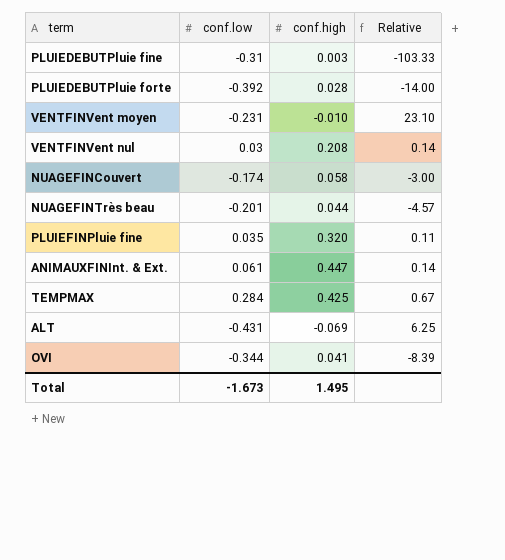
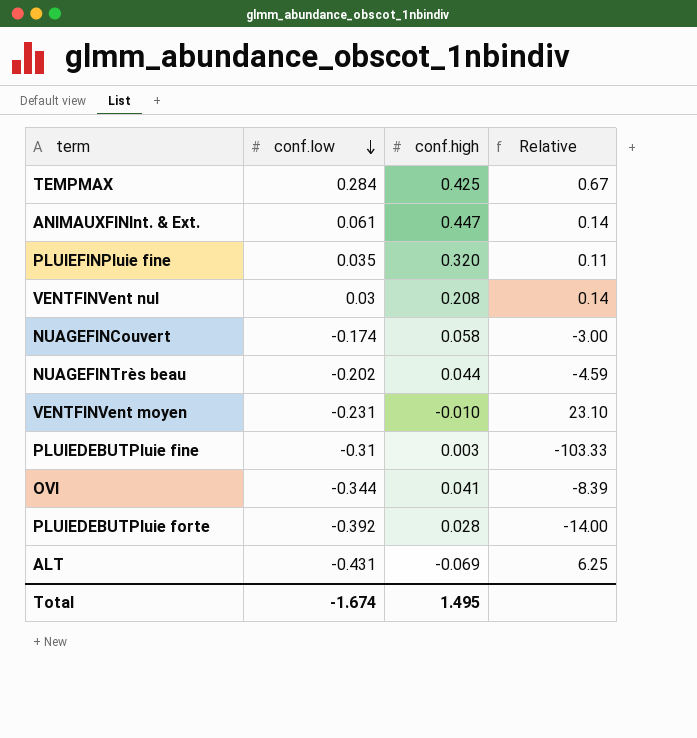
row order: none -> conf.low descending
NUAGEFINTrès beau | conf.low: -0.201 -> -0.202
NUAGEFINTrès beau | Relative: -4.57 -> -4.59
Total | conf.low: -1.673 -> -1.674

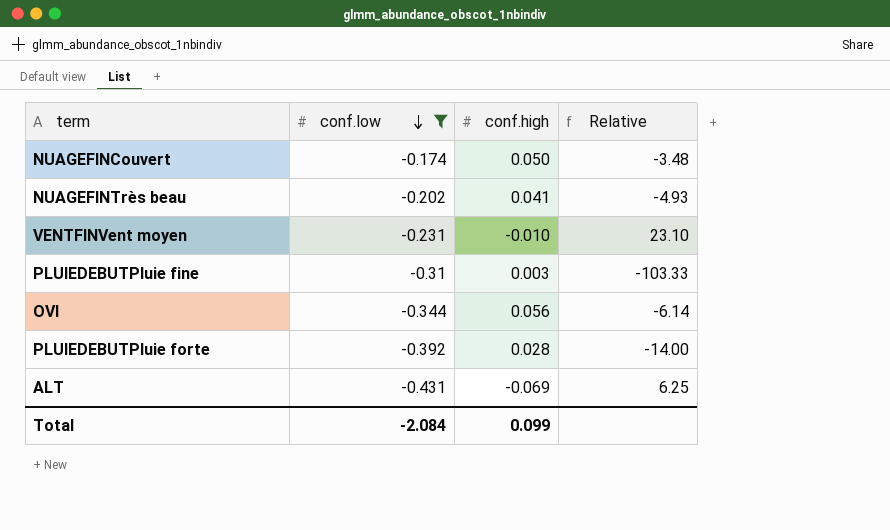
filter: none -> conf.low <= -0.174
NUAGEFINCouvert | conf.high: 0.058 -> 0.050
NUAGEFINCouvert | Relative: -3.00 -> -3.48
NUAGEFINTrès beau | conf.high: 0.044 -> 0.041
NUAGEFINTrès beau | Relative: -4.59 -> -4.93
OVI | conf.high: 0.041 -> 0.056
OVI | Relative: -8.39 -> -6.14
Total | conf.low: -1.674 -> -2.084
Total | conf.high: 1.495 -> 0.099

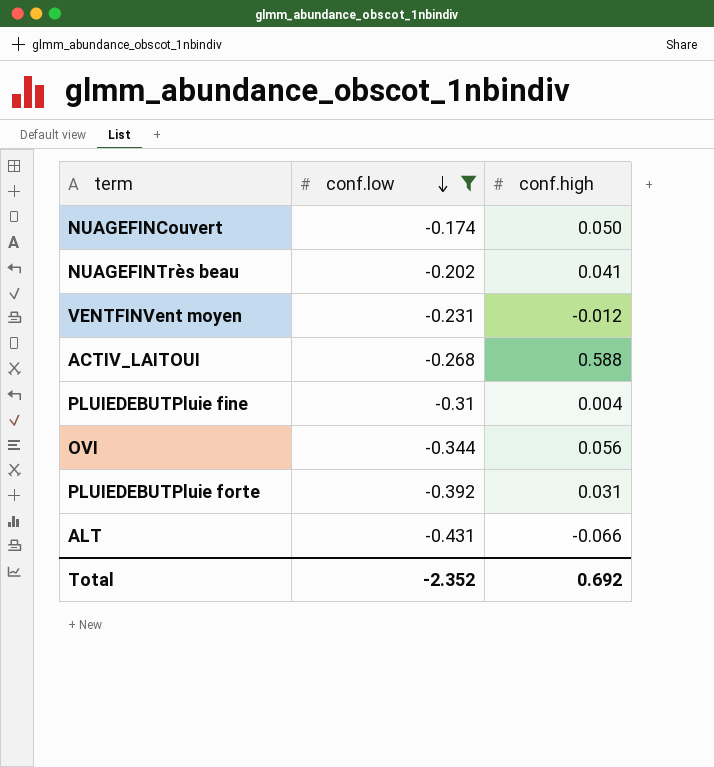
column Relative | formula: [conf.low] / [conf.high] -> none
VENTFINVent moyen | conf.high: -0.010 -> -0.012
row ACTIV_LAITOUI: none -> -0.268 | 0.588
PLUIEDEBUTPluie fine | conf.high: 0.003 -> 0.004
PLUIEDEBUTPluie forte | conf.high: 0.028 -> 0.031
ALT | conf.high: -0.069 -> -0.066
Total | conf.low: -2.084 -> -2.352
Total | conf.high: 0.099 -> 0.692

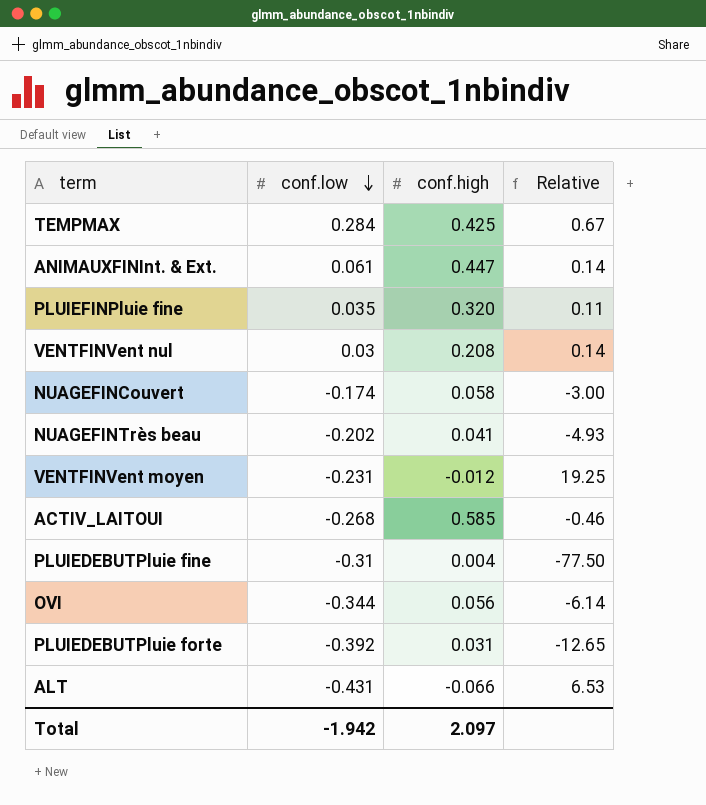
filter: conf.low <= -0.174 -> none
column Relative | formula: none -> [conf.low] / [conf.high]
NUAGEFINCouvert | conf.high: 0.050 -> 0.058
ACTIV_LAITOUI | conf.high: 0.588 -> 0.585
Total | conf.low: -2.352 -> -1.942
Total | conf.high: 0.692 -> 2.097

